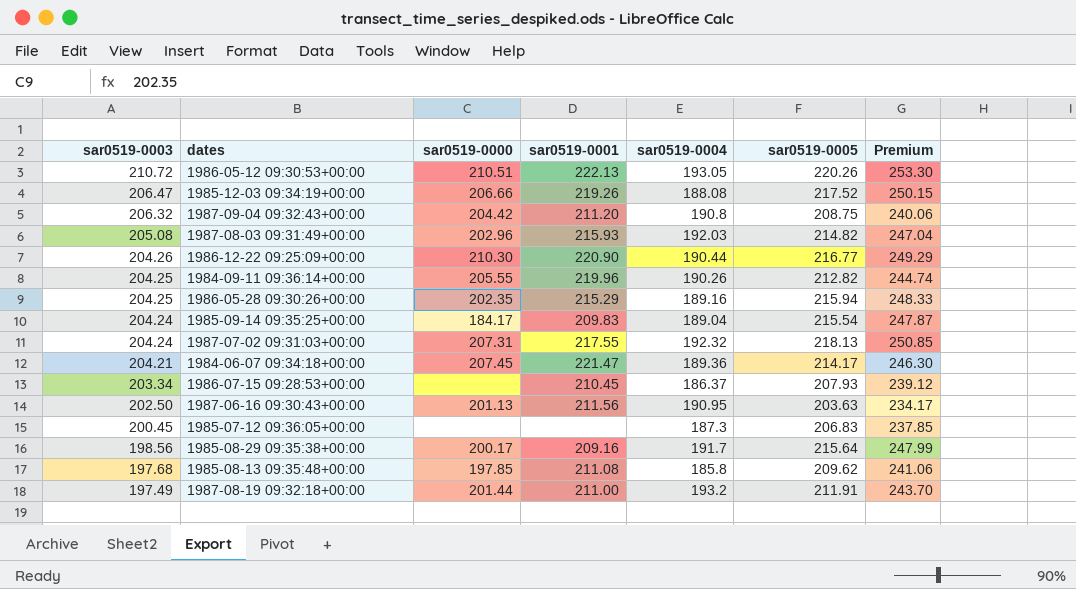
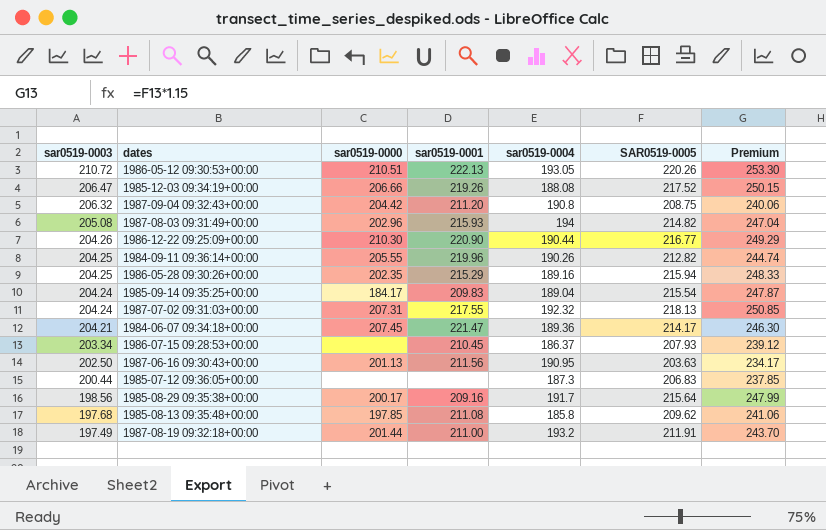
column name: sar0519-0005 -> SAR0519-0005
1987-08-03 09:31:49+00:00 | sar0519-0004: 192.03 -> 194
1985-07-12 09:36:05+00:00 | sar0519-0003: 200.45 -> 200.44

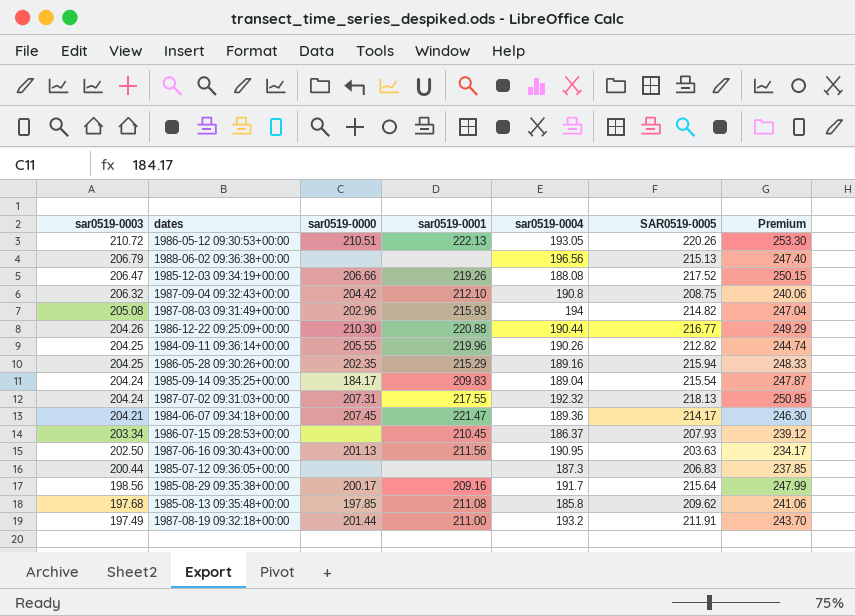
row 1988-06-02 09:36:38+00:00: none -> 206.79 | none | none | 196.56 | 215.13 | 247.40
1987-09-04 09:32:43+00:00 | sar0519-0001: 211.20 -> 212.10
1986-12-22 09:25:09+00:00 | sar0519-0001: 220.90 -> 220.88

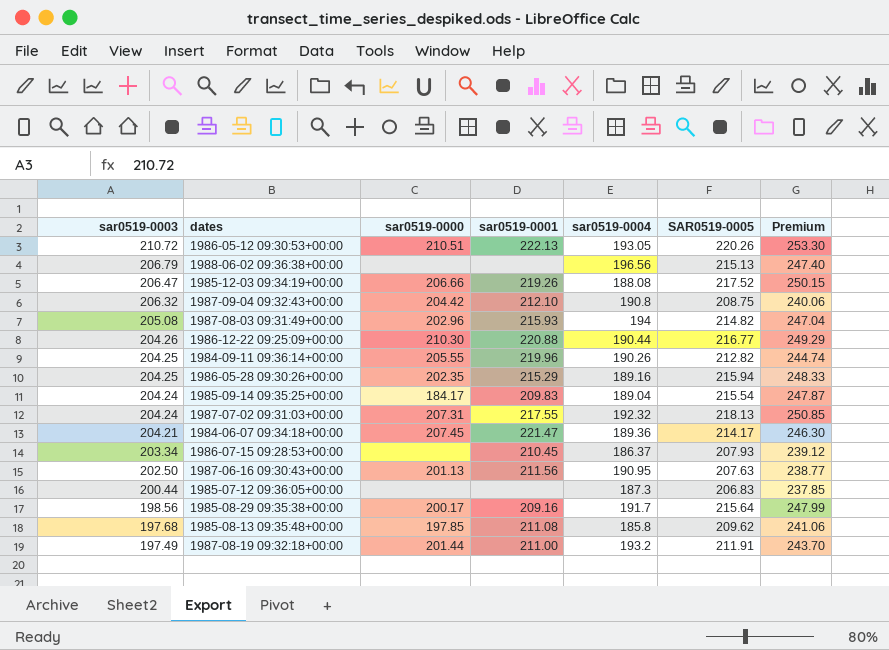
1987-06-16 09:30:43+00:00 | SAR0519-0005: 203.63 -> 207.63
1987-06-16 09:30:43+00:00 | Premium: 234.17 -> 238.77

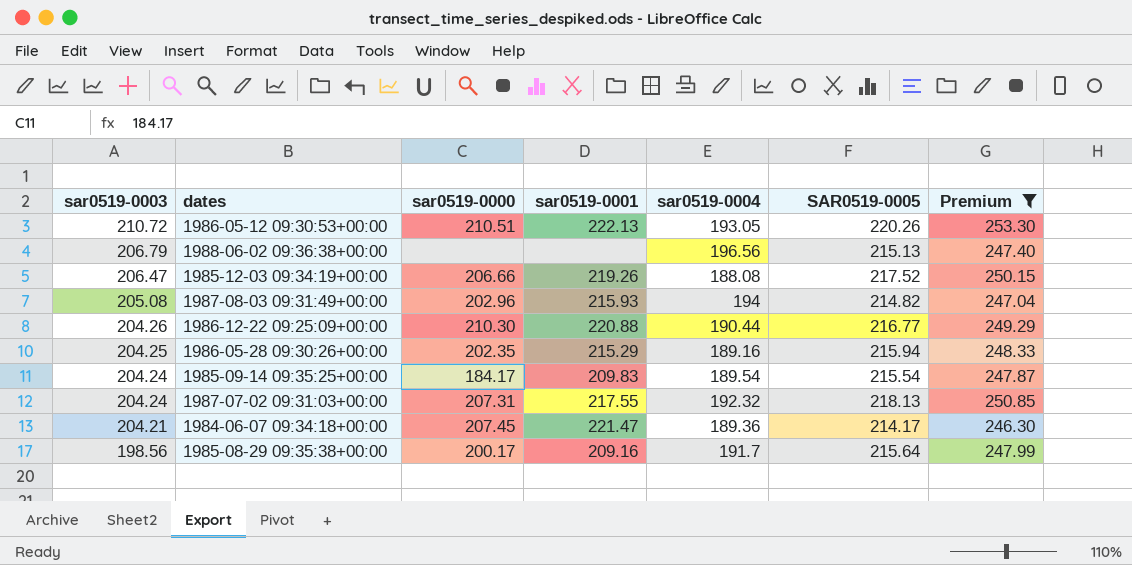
filter: none -> Premium >= 246.30
1985-09-14 09:35:25+00:00 | sar0519-0004: 189.04 -> 189.54

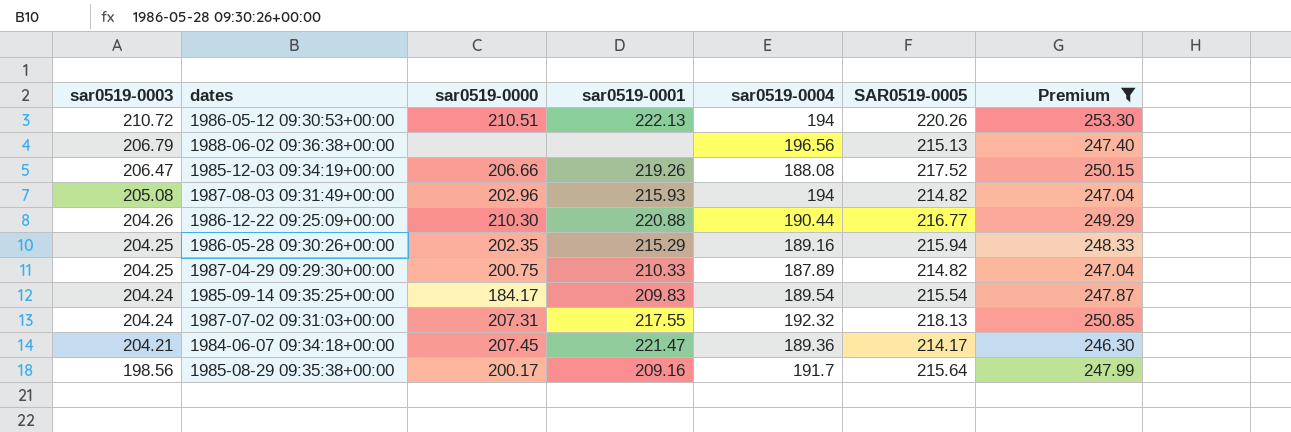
1986-05-12 09:30:53+00:00 | sar0519-0004: 193.05 -> 194
row 1987-04-29 09:29:30+00:00: none -> 204.25 | 200.75 | 210.33 | 187.89 | 214.82 | 247.04

